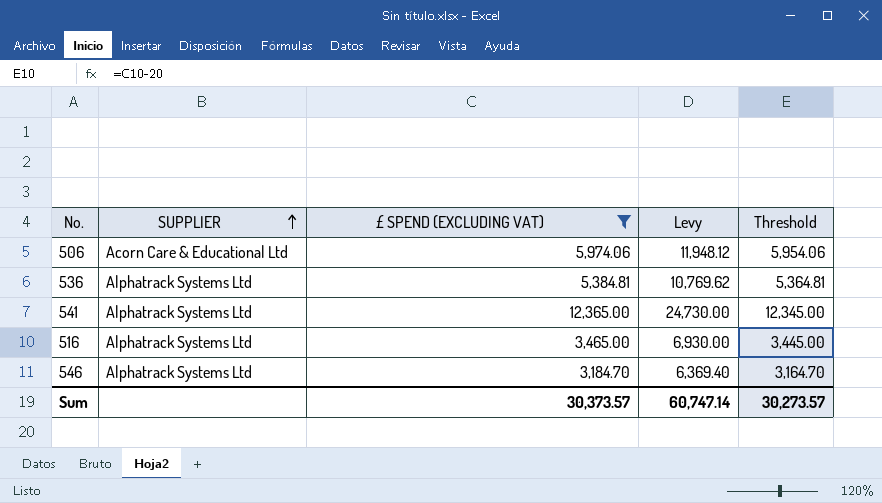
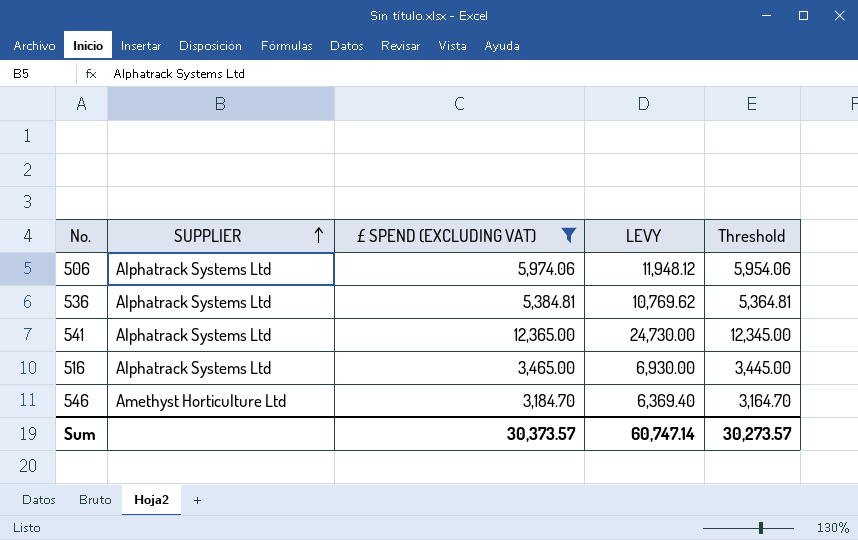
column name: Levy -> LEVY
506 | SUPPLIER: Acorn Care & Educational Ltd -> Alphatrack Systems Ltd
546 | SUPPLIER: Alphatrack Systems Ltd -> Amethyst Horticulture Ltd

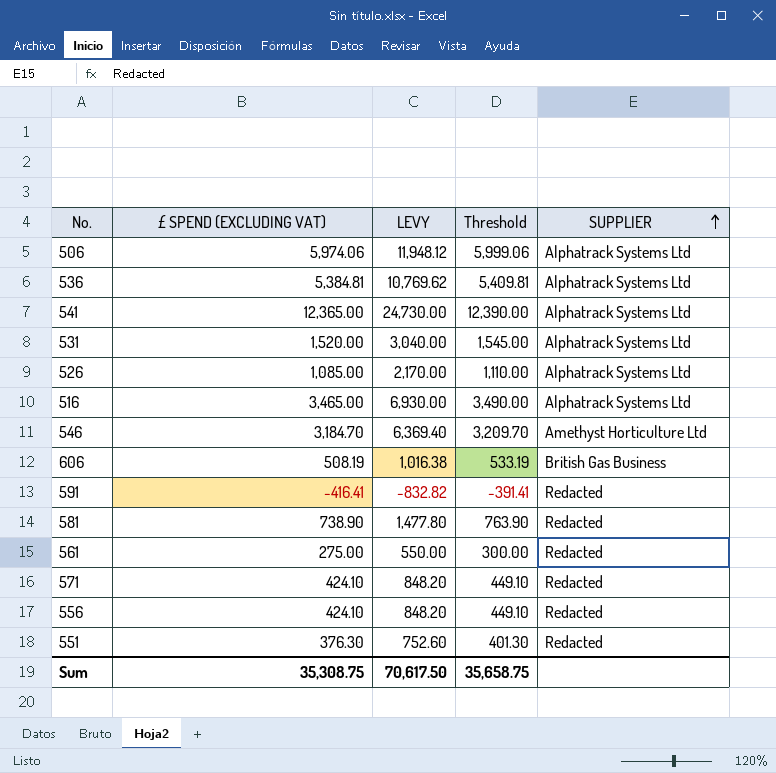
filter: £ SPEND (EXCLUDING VAT) >= 3,184.70 -> none
column Threshold | formula: [£ SPEND (EXCLUDING VAT)] - 20 -> [£ SPEND (EXCLUDING VAT)] + 25
column SUPPLIER | position: 2 -> 5
Sum | £ SPEND (EXCLUDING VAT): 30,373.57 -> 35,308.75
Sum | LEVY: 60,747.14 -> 70,617.50
Sum | Threshold: 30,273.57 -> 35,658.75

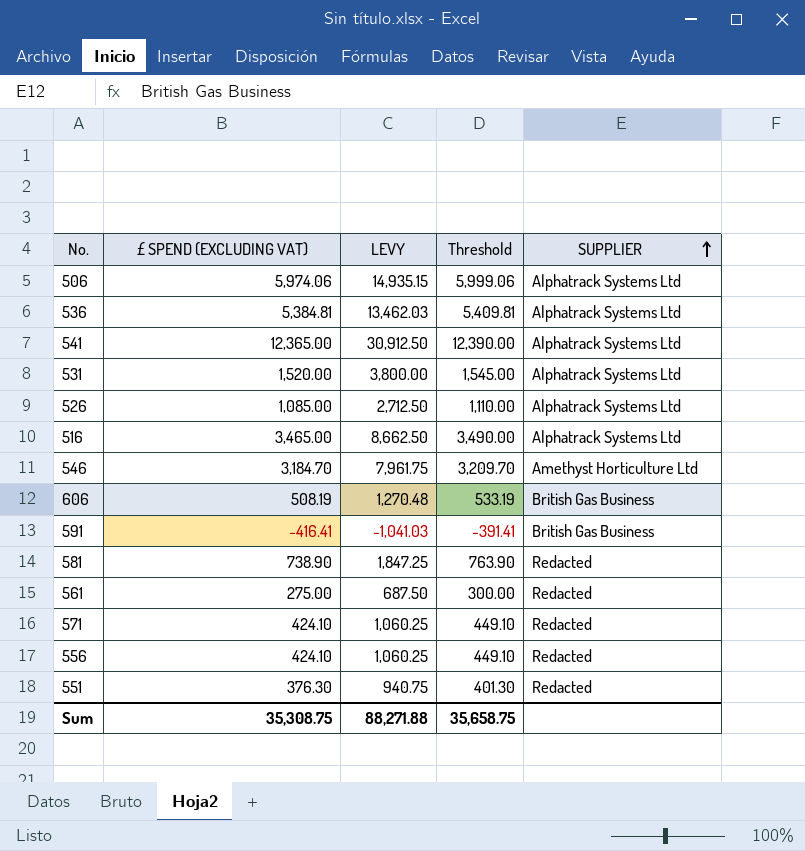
column LEVY | formula: [£ SPEND (EXCLUDING VAT)] * 2 -> [£ SPEND (EXCLUDING VAT)] * 2.5
591 | SUPPLIER: Redacted -> British Gas Business
Sum | LEVY: 70,617.50 -> 88,271.88

